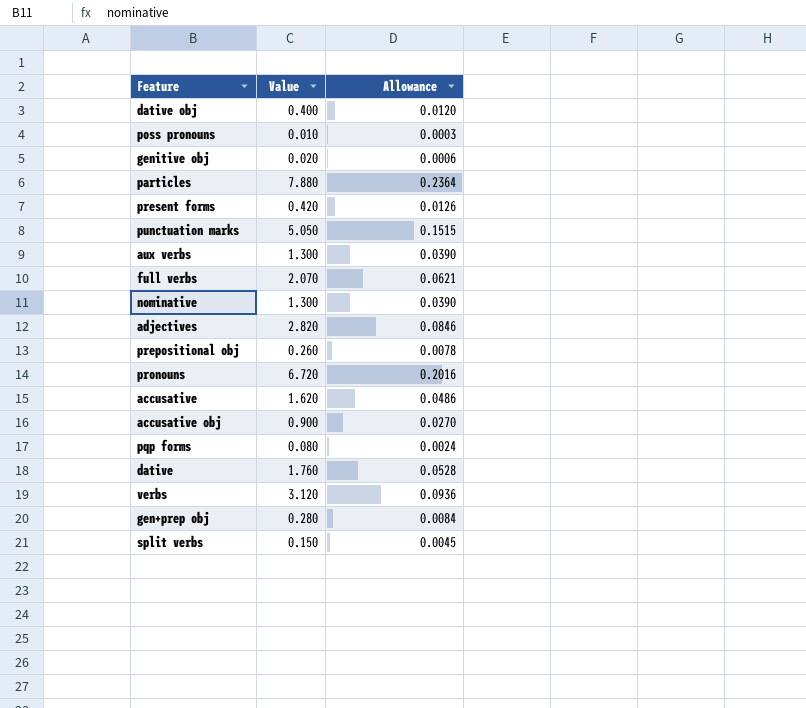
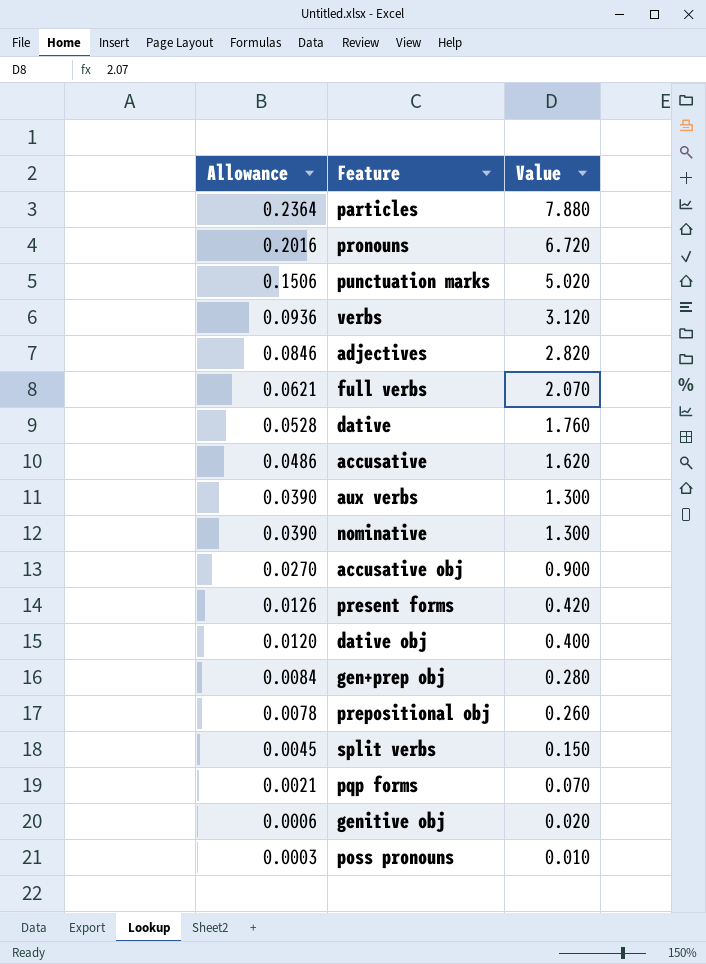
row order: none -> Allowance descending
column Allowance | position: 3 -> 1
punctuation marks | Allowance: 0.1515 -> 0.1506
punctuation marks | Value: 5.050 -> 5.020
pqp forms | Allowance: 0.0024 -> 0.0021
pqp forms | Value: 0.080 -> 0.070

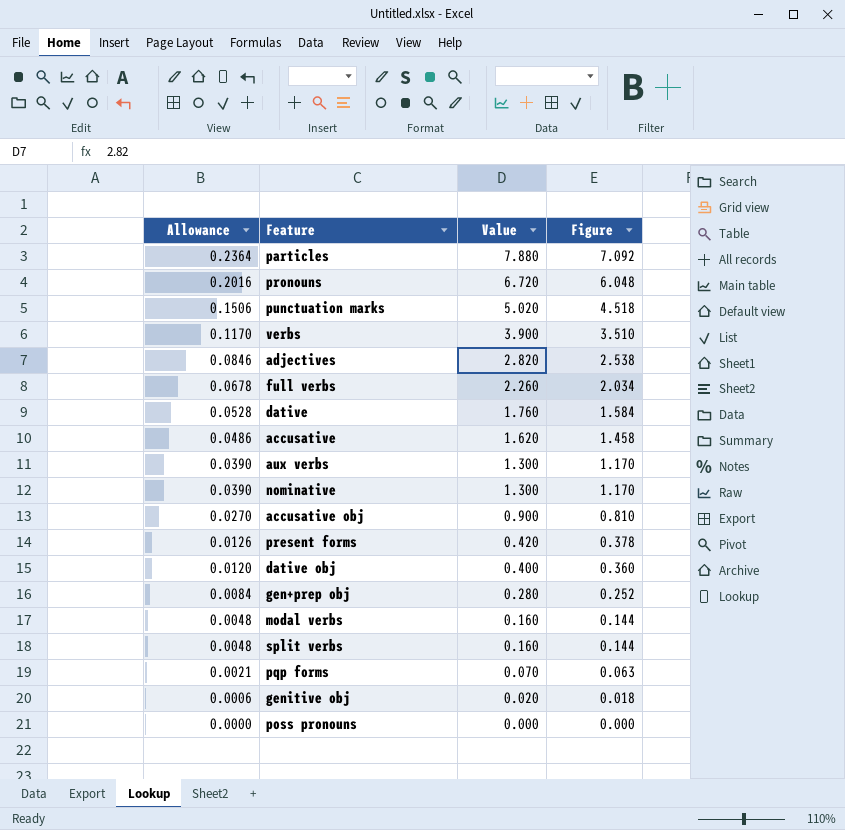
column Figure | formula: none -> [Value] * 0.9
row prepositional obj: 0.0078 | 0.260 -> none
verbs | Allowance: 0.0936 -> 0.1170
verbs | Value: 3.120 -> 3.900
full verbs | Allowance: 0.0621 -> 0.0678
full verbs | Value: 2.070 -> 2.260
row modal verbs: none -> 0.0048 | 0.160 | 0.144
split verbs | Allowance: 0.0045 -> 0.0048
split verbs | Value: 0.150 -> 0.160
poss pronouns | Allowance: 0.0003 -> 0.0000
poss pronouns | Value: 0.010 -> 0.000

